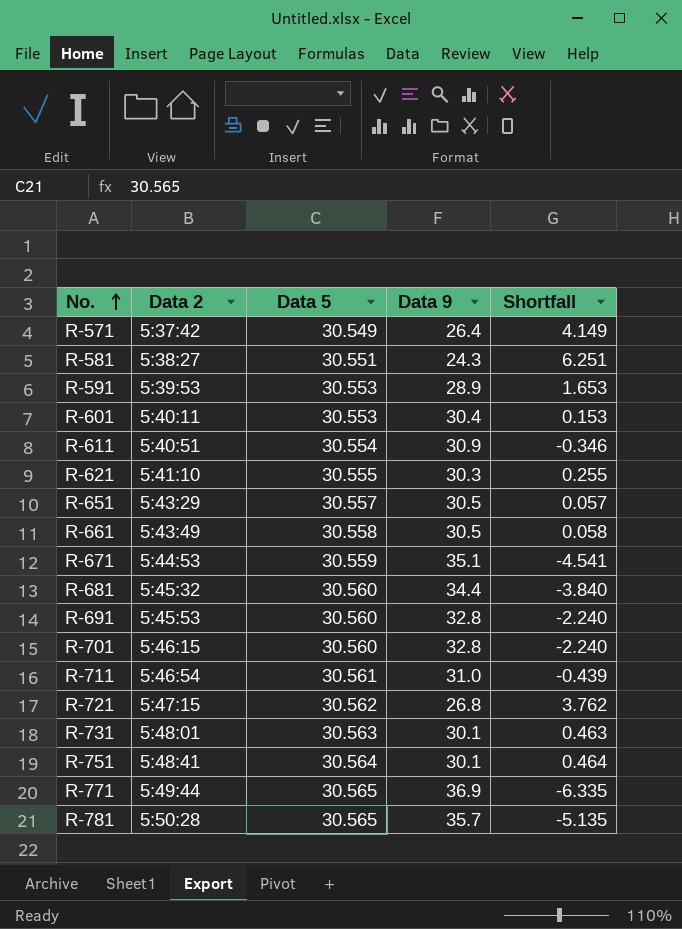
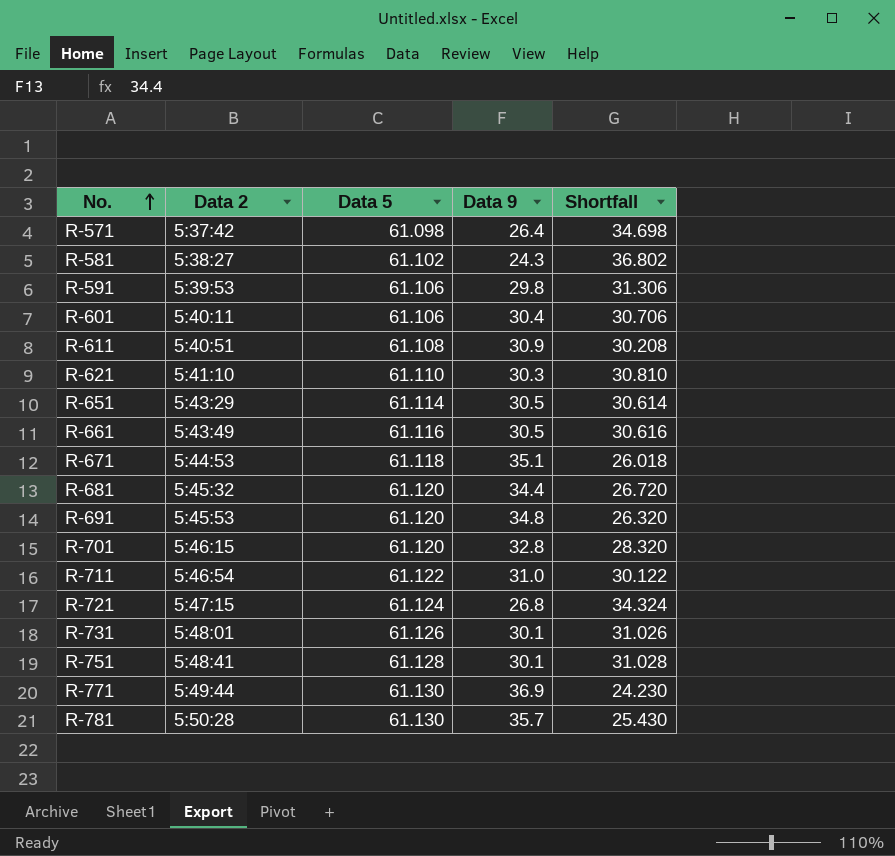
R-571 | Data 5: 30.549 -> 61.098
R-571 | Shortfall: 4.149 -> 34.698
R-581 | Data 5: 30.551 -> 61.102
R-581 | Shortfall: 6.251 -> 36.802
R-591 | Data 5: 30.553 -> 61.106
R-591 | Data 9: 28.9 -> 29.8
R-591 | Shortfall: 1.653 -> 31.306
R-601 | Data 5: 30.553 -> 61.106
R-601 | Shortfall: 0.153 -> 30.706
R-611 | Data 5: 30.554 -> 61.108
R-611 | Shortfall: -0.346 -> 30.208
R-621 | Data 5: 30.555 -> 61.110
R-621 | Shortfall: 0.255 -> 30.810
R-651 | Data 5: 30.557 -> 61.114
R-651 | Shortfall: 0.057 -> 30.614
R-661 | Data 5: 30.558 -> 61.116
R-661 | Shortfall: 0.058 -> 30.616
R-671 | Data 5: 30.559 -> 61.118
R-671 | Shortfall: -4.541 -> 26.018
R-681 | Data 5: 30.560 -> 61.120
R-681 | Shortfall: -3.840 -> 26.720
R-691 | Data 5: 30.560 -> 61.120
R-691 | Data 9: 32.8 -> 34.8
R-691 | Shortfall: -2.240 -> 26.320
R-701 | Data 5: 30.560 -> 61.120
R-701 | Shortfall: -2.240 -> 28.320
R-711 | Data 5: 30.561 -> 61.122
R-711 | Shortfall: -0.439 -> 30.122
R-721 | Data 5: 30.562 -> 61.124
R-721 | Shortfall: 3.762 -> 34.324
R-731 | Data 5: 30.563 -> 61.126
R-731 | Shortfall: 0.463 -> 31.026
R-751 | Data 5: 30.564 -> 61.128
R-751 | Shortfall: 0.464 -> 31.028
R-771 | Data 5: 30.565 -> 61.130
R-771 | Shortfall: -6.335 -> 24.230
R-781 | Data 5: 30.565 -> 61.130
R-781 | Shortfall: -5.135 -> 25.430

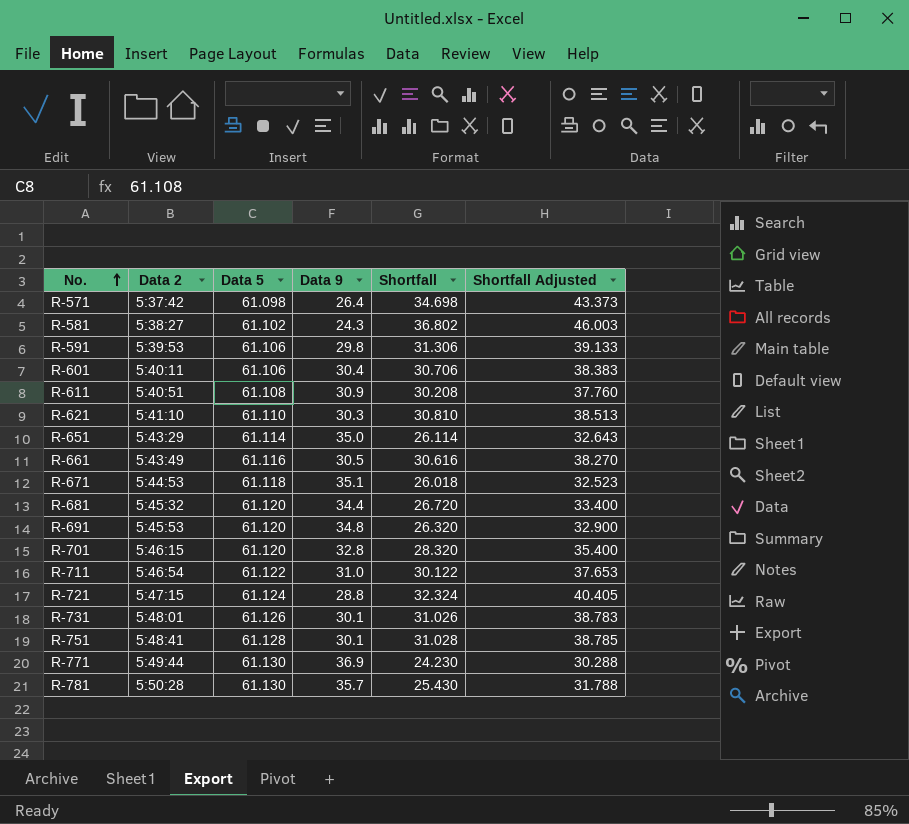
column Shortfall Adjusted | formula: none -> [Shortfall] * 1.25
R-651 | Data 9: 30.5 -> 35.0
R-651 | Shortfall: 30.614 -> 26.114
R-721 | Data 9: 26.8 -> 28.8
R-721 | Shortfall: 34.324 -> 32.324

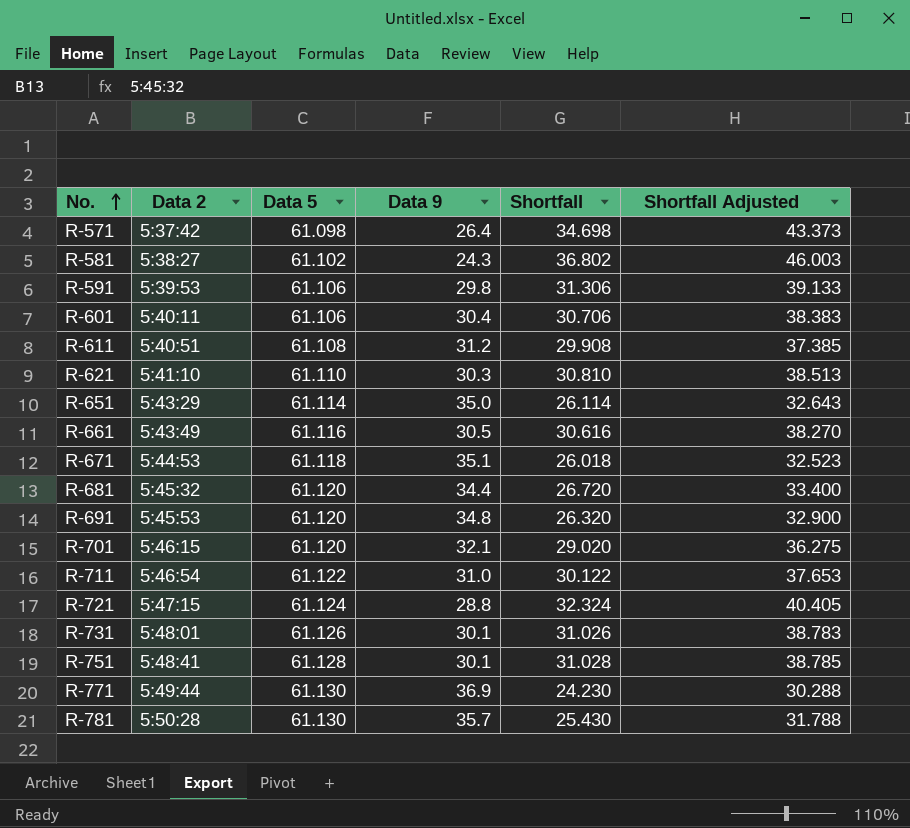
R-611 | Data 9: 30.9 -> 31.2
R-611 | Shortfall: 30.208 -> 29.908
R-611 | Shortfall Adjusted: 37.760 -> 37.385
R-701 | Data 9: 32.8 -> 32.1
R-701 | Shortfall: 28.320 -> 29.020
R-701 | Shortfall Adjusted: 35.400 -> 36.275

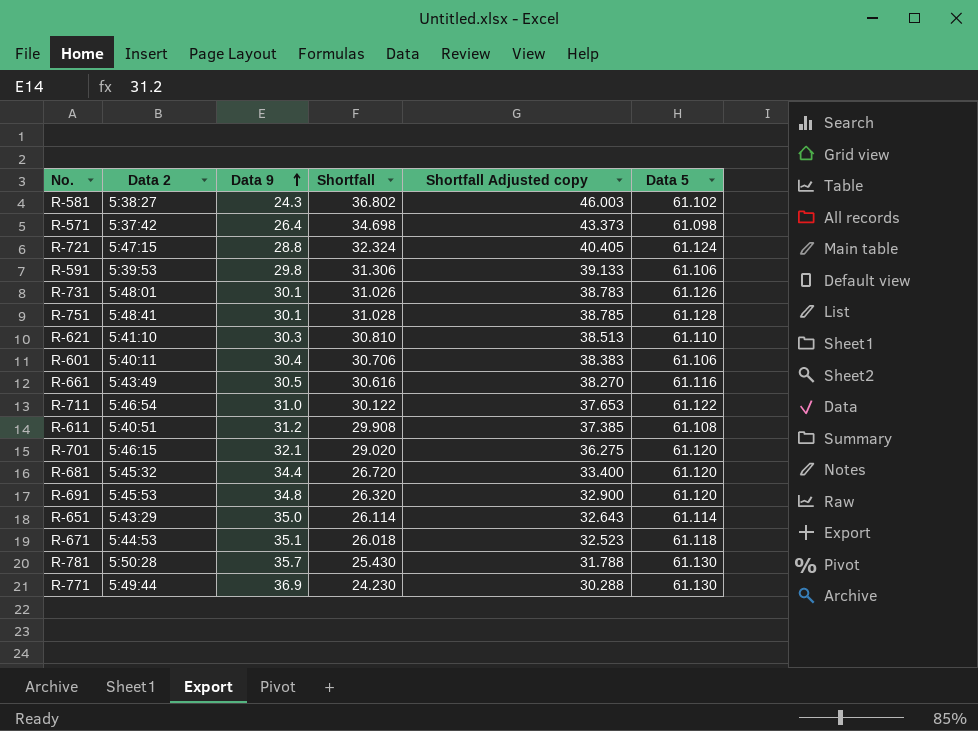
row order: No. ascending -> Data 9 ascending
column name: Shortfall Adjusted -> Shortfall Adjusted copy
column Data 5 | position: 3 -> 6

